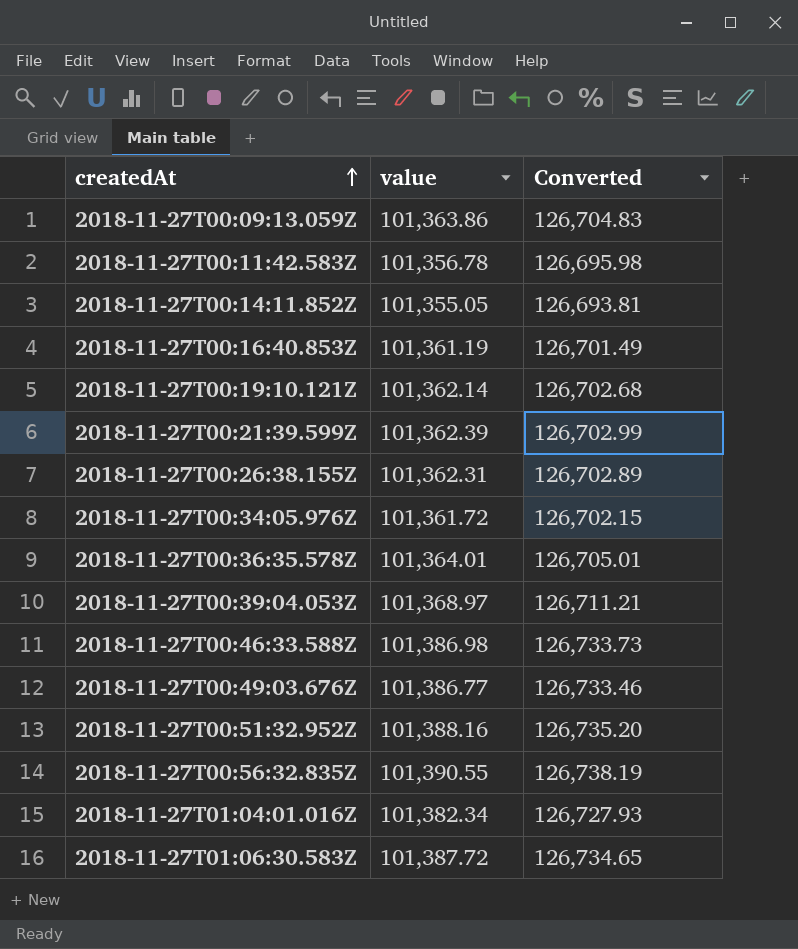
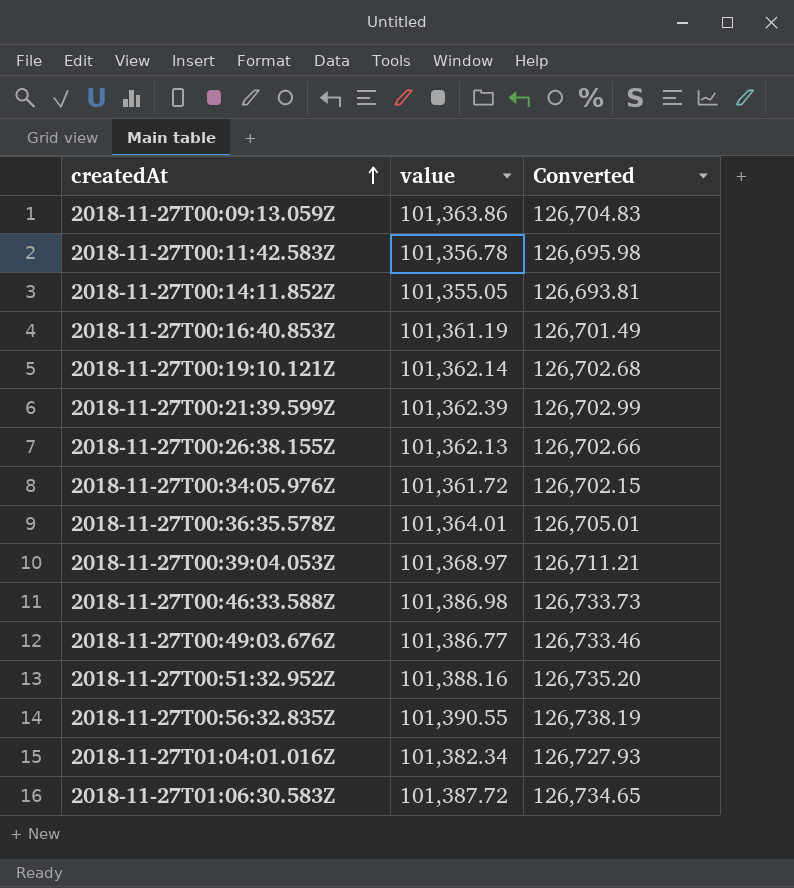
2018-11-27T00:26:38.155Z | value: 101,362.31 -> 101,362.13
2018-11-27T00:26:38.155Z | Converted: 126,702.89 -> 126,702.66

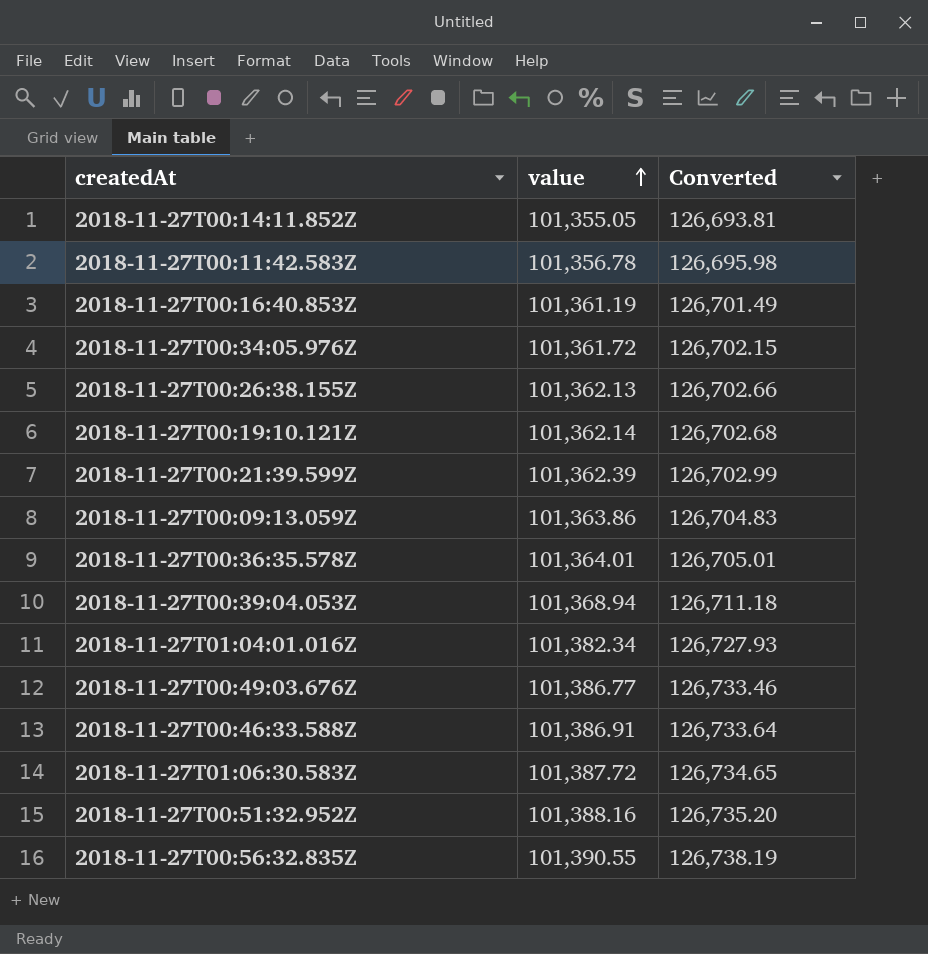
row order: createdAt ascending -> value ascending
2018-11-27T00:39:04.053Z | value: 101,368.97 -> 101,368.94
2018-11-27T00:39:04.053Z | Converted: 126,711.21 -> 126,711.18
2018-11-27T00:46:33.588Z | value: 101,386.98 -> 101,386.91
2018-11-27T00:46:33.588Z | Converted: 126,733.73 -> 126,733.64

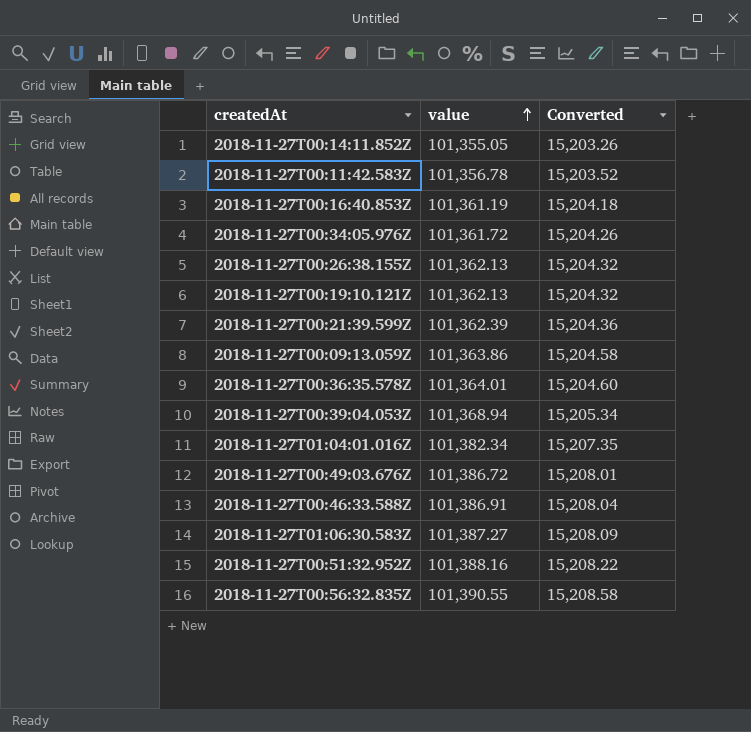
column Converted | formula: [value] * 1.25 -> [value] * 0.15
2018-11-27T00:19:10.121Z | value: 101,362.14 -> 101,362.13
2018-11-27T00:49:03.676Z | value: 101,386.77 -> 101,386.72
2018-11-27T01:06:30.583Z | value: 101,387.72 -> 101,387.27

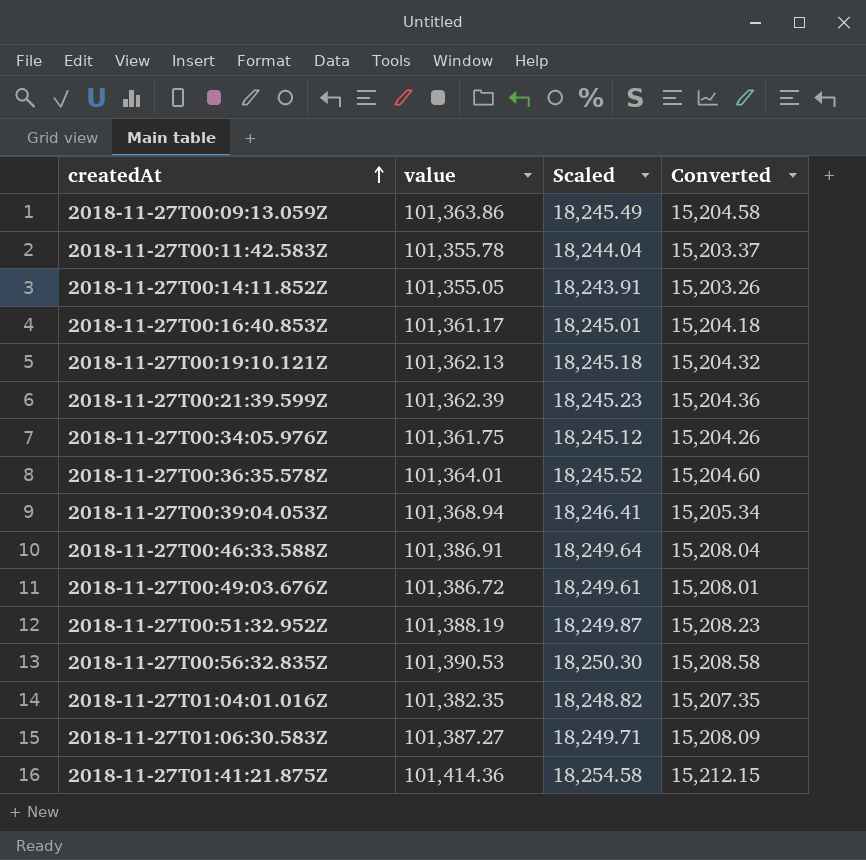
row order: value ascending -> createdAt ascending
column Scaled | formula: none -> [value] * 0.18
row 2018-11-27T00:26:38.155Z: 101,362.13 | 15,204.32 -> none
2018-11-27T00:11:42.583Z | value: 101,356.78 -> 101,355.78
2018-11-27T00:11:42.583Z | Converted: 15,203.52 -> 15,203.37
2018-11-27T00:16:40.853Z | value: 101,361.19 -> 101,361.17
2018-11-27T00:34:05.976Z | value: 101,361.72 -> 101,361.75
2018-11-27T00:51:32.952Z | value: 101,388.16 -> 101,388.19
2018-11-27T00:51:32.952Z | Converted: 15,208.22 -> 15,208.23
2018-11-27T00:56:32.835Z | value: 101,390.55 -> 101,390.53
2018-11-27T01:04:01.016Z | value: 101,382.34 -> 101,382.35
row 2018-11-27T01:41:21.875Z: none -> 101,414.36 | 18,254.58 | 15,212.15

